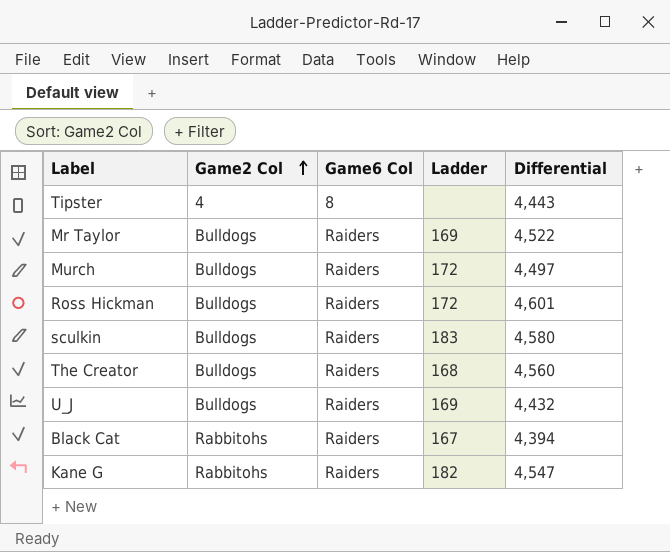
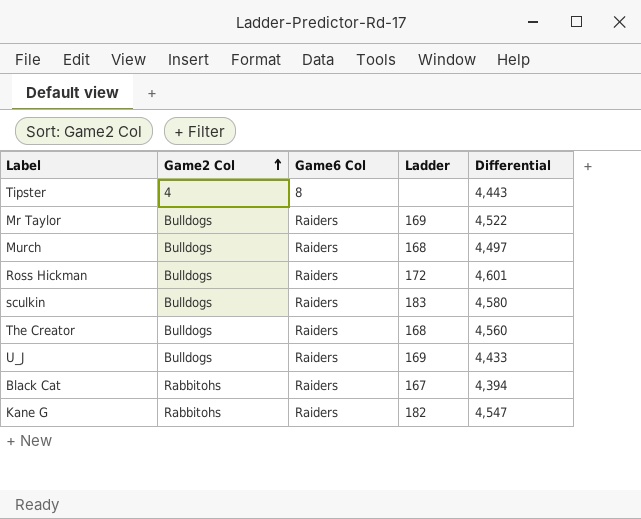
Murch | Ladder: 172 -> 168
U_J | Differential: 4,432 -> 4,433

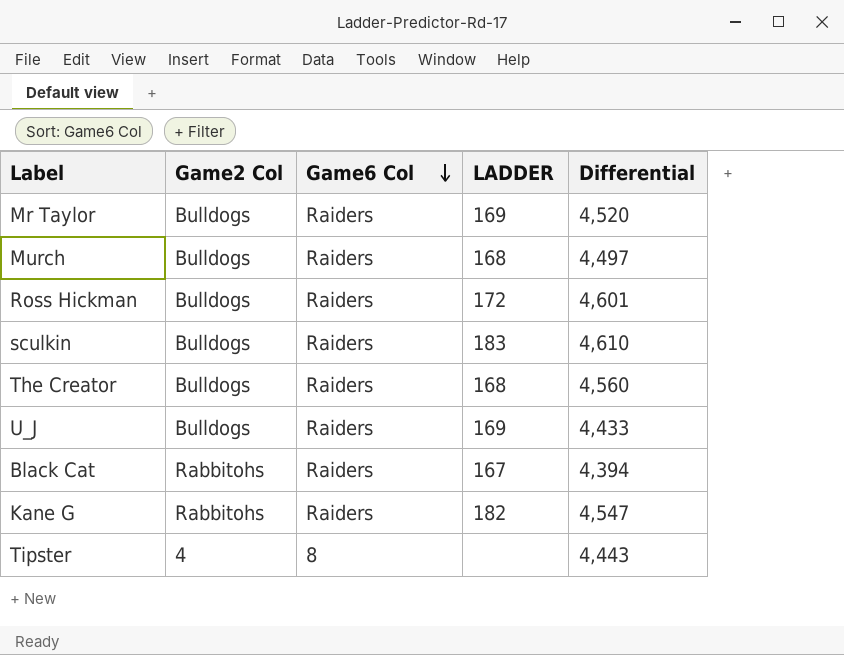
row order: Game2 Col ascending -> Game6 Col descending
column name: Ladder -> LADDER
Mr Taylor | Differential: 4,522 -> 4,520
sculkin | Differential: 4,580 -> 4,610

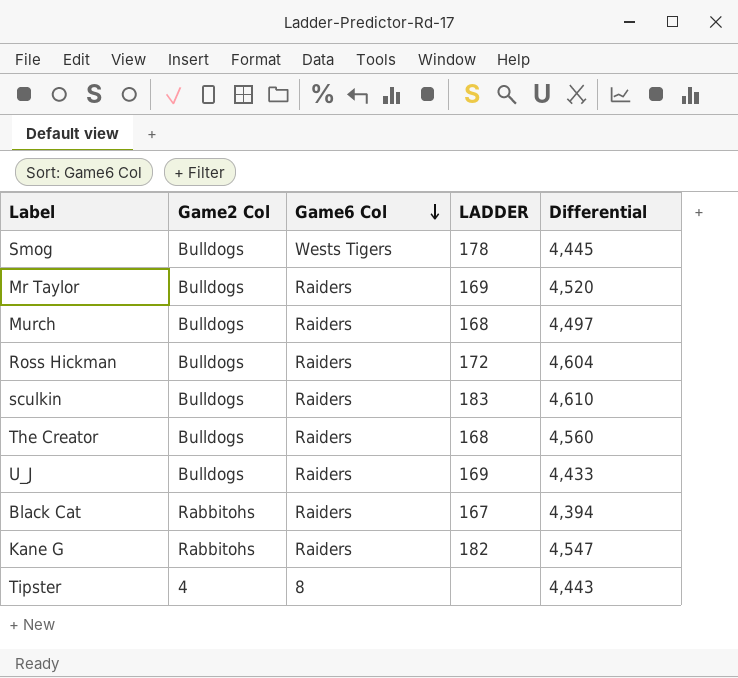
row Smog: none -> Bulldogs | Wests Tigers | 178 | 4,445
Ross Hickman | Differential: 4,601 -> 4,604

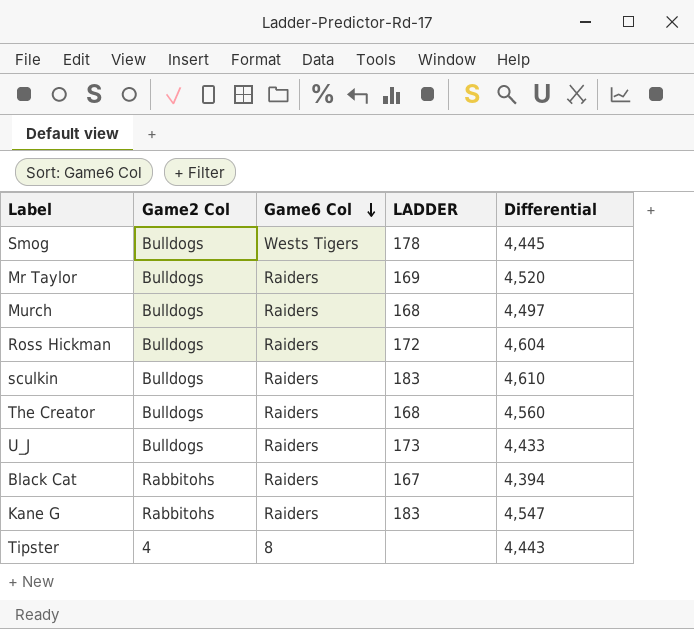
U_J | LADDER: 169 -> 173
Kane G | LADDER: 182 -> 183

